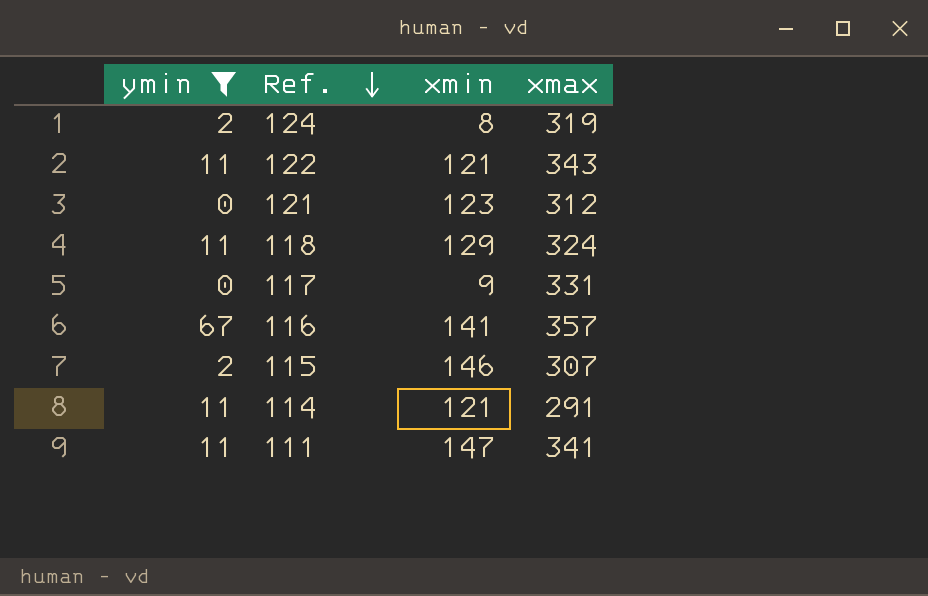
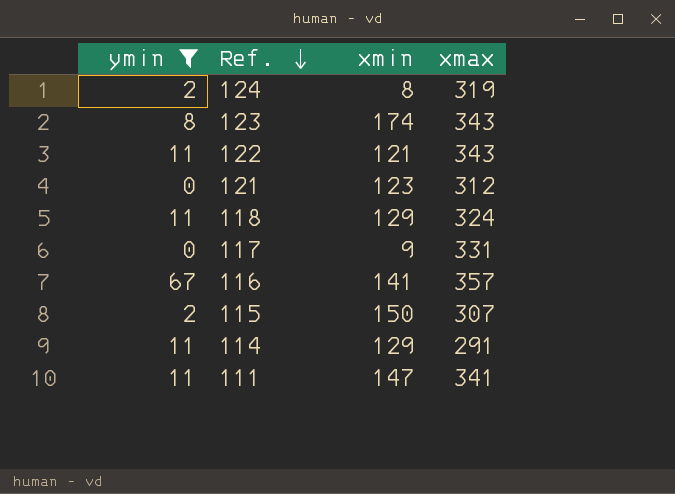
row 123: none -> 8 | 174 | 343
115 | xmin: 146 -> 150
114 | xmin: 121 -> 129

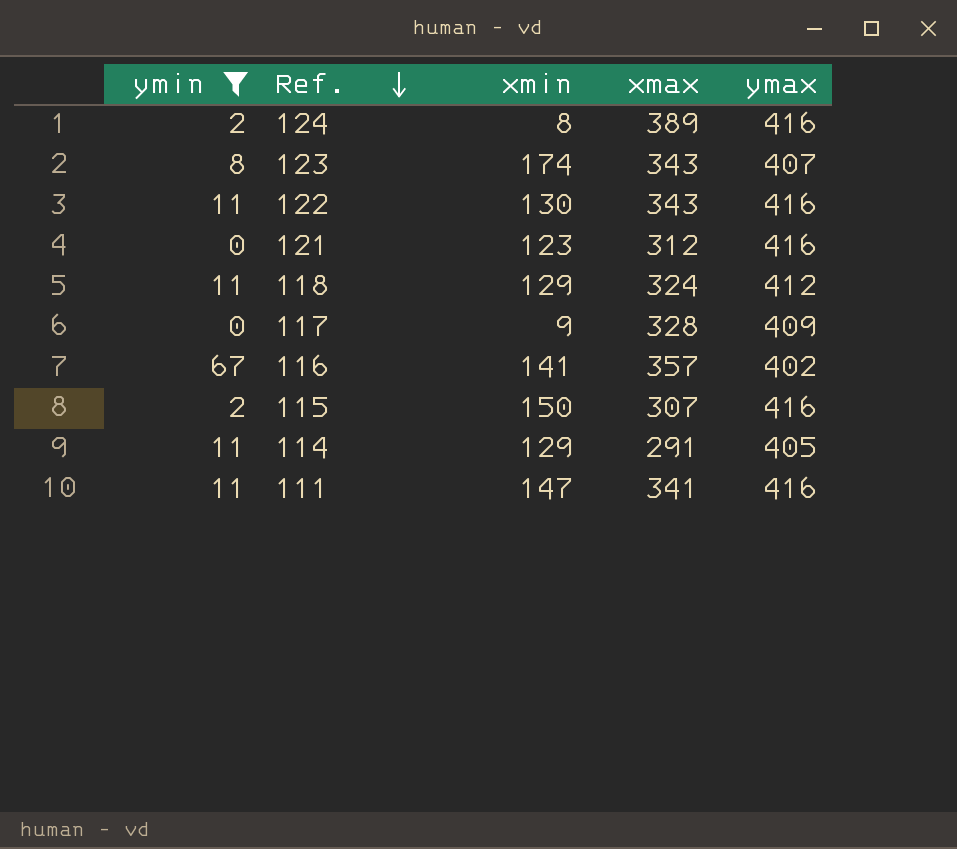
column ymax | position: none -> 5
124 | xmax: 319 -> 389
122 | xmin: 121 -> 130
117 | xmax: 331 -> 328

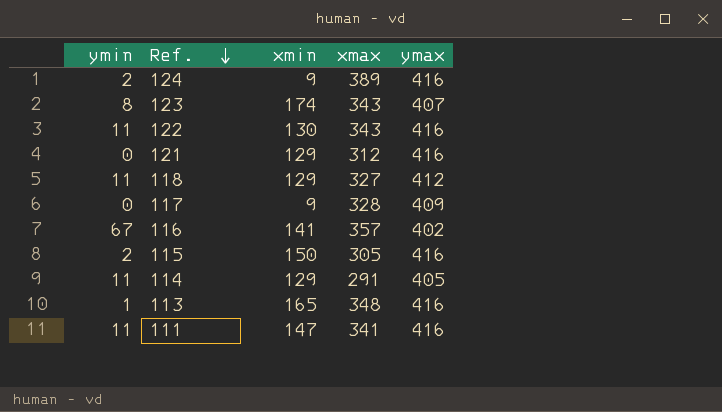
filter: ymin != 1 -> none
124 | xmin: 8 -> 9
121 | xmin: 123 -> 129
118 | xmax: 324 -> 327
115 | xmax: 307 -> 305

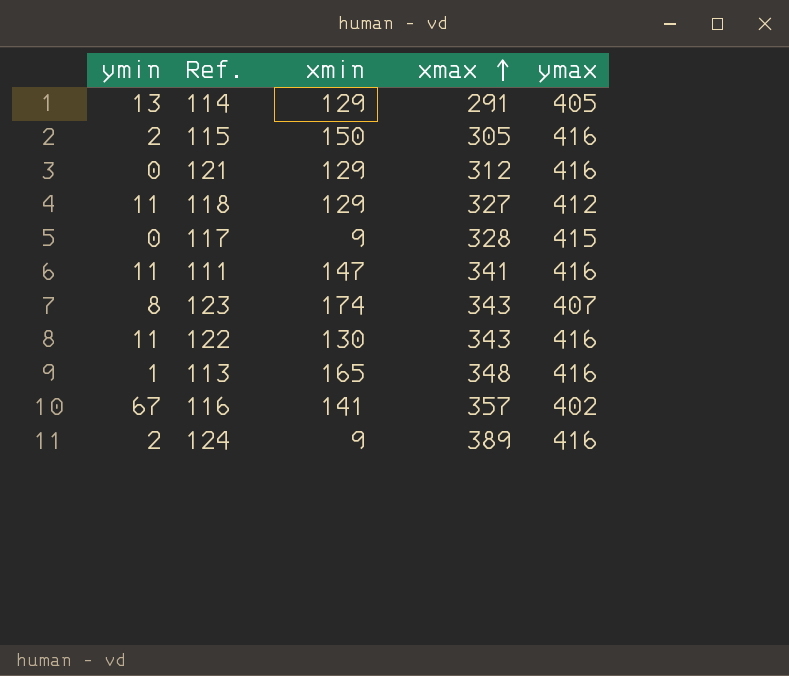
row order: Ref. descending -> xmax ascending
114 | ymin: 11 -> 13
117 | ymax: 409 -> 415

